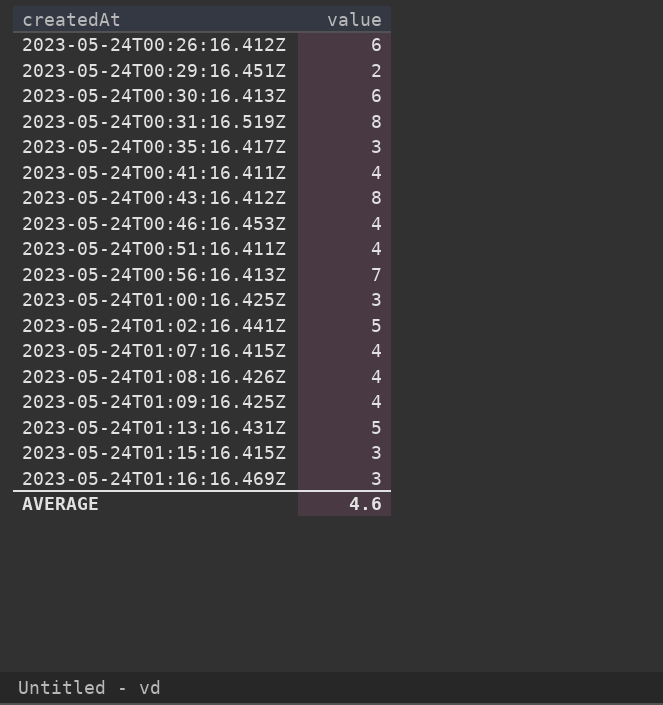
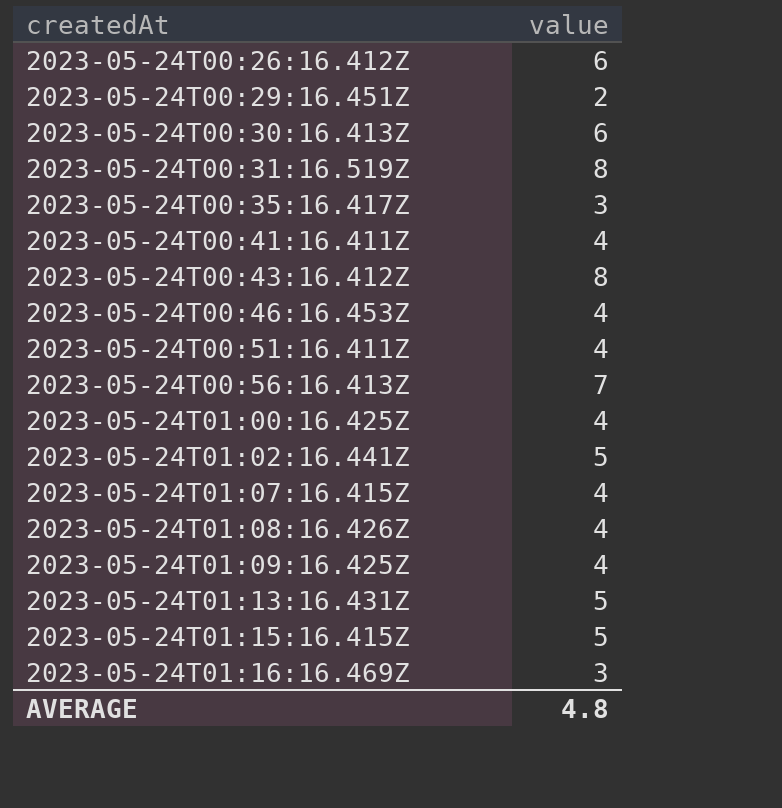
2023-05-24T01:00:16.425Z | value: 3 -> 4
2023-05-24T01:15:16.415Z | value: 3 -> 5
AVERAGE | value: 4.6 -> 4.8

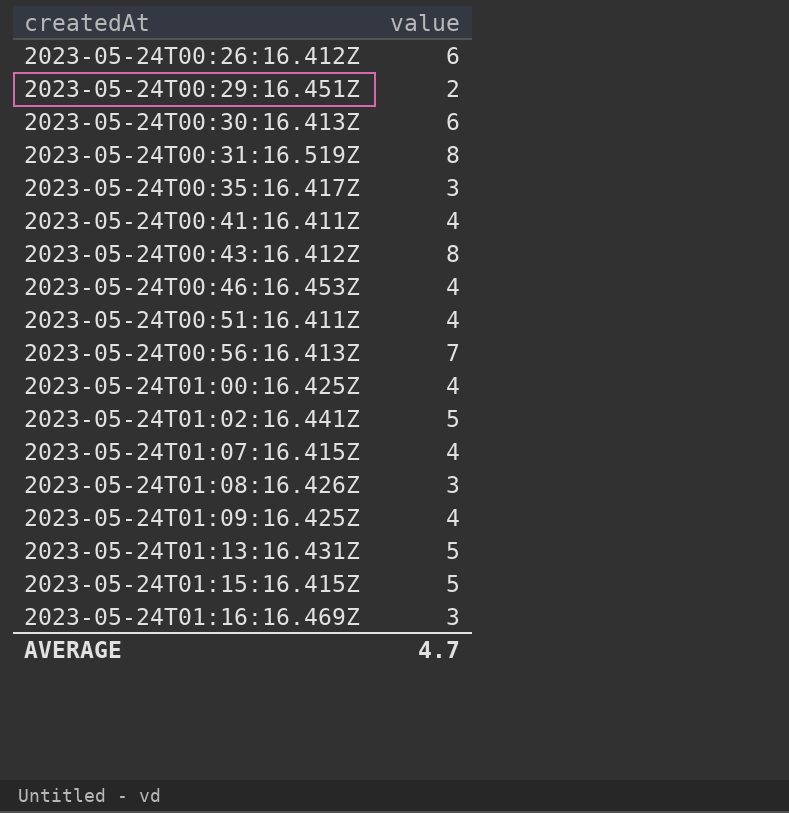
2023-05-24T01:08:16.426Z | value: 4 -> 3
AVERAGE | value: 4.8 -> 4.7

